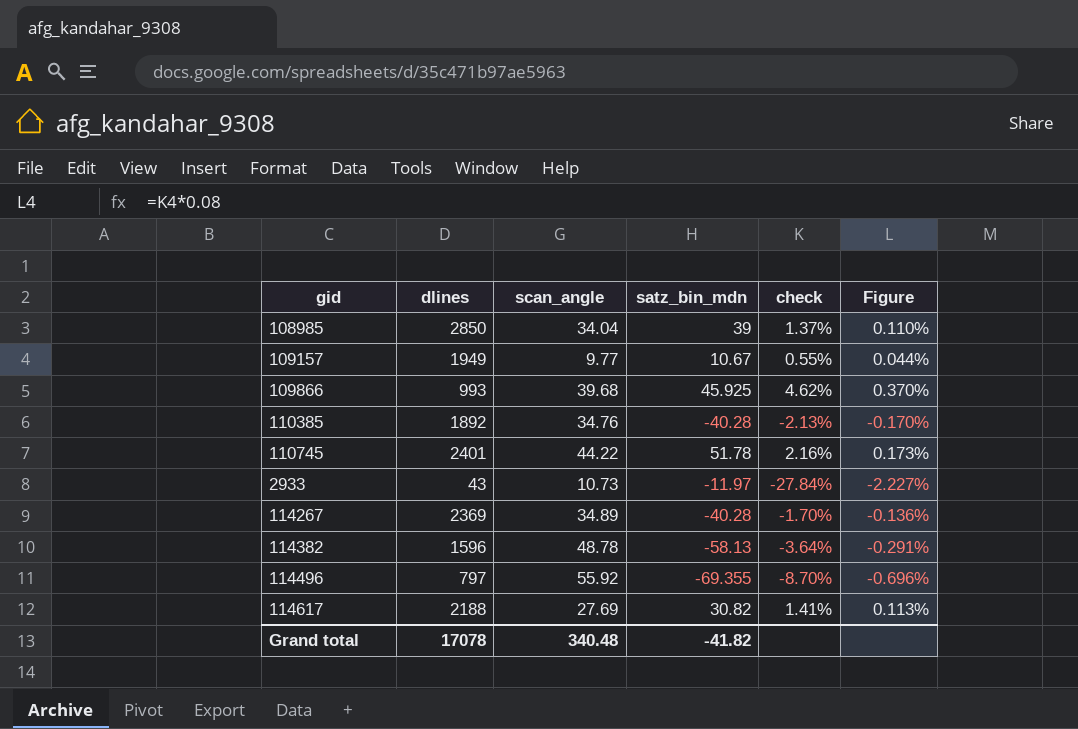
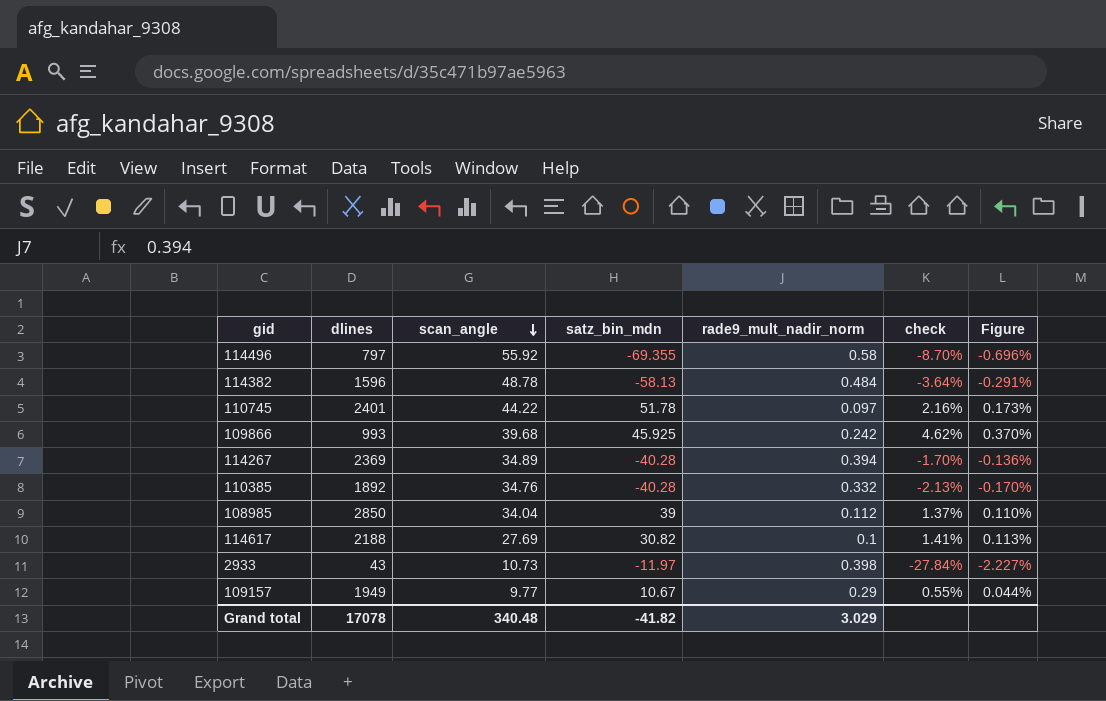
row order: none -> scan_angle descending
column rade9_mult_nadir_norm | position: none -> 5

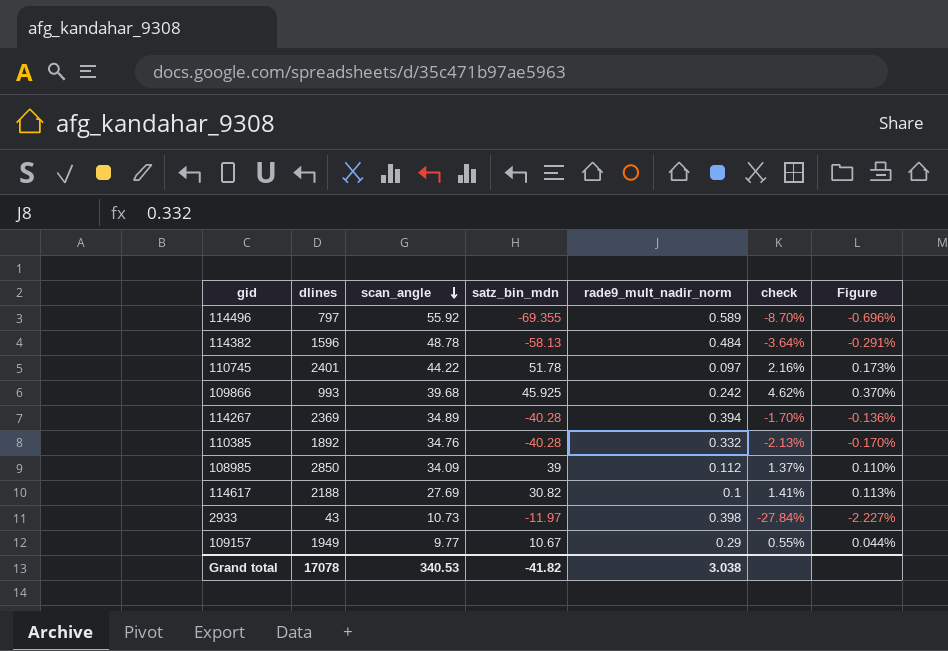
114496 | rade9_mult_nadir_norm: 0.58 -> 0.589
108985 | scan_angle: 34.04 -> 34.09
Grand total | scan_angle: 340.48 -> 340.53
Grand total | rade9_mult_nadir_norm: 3.029 -> 3.038

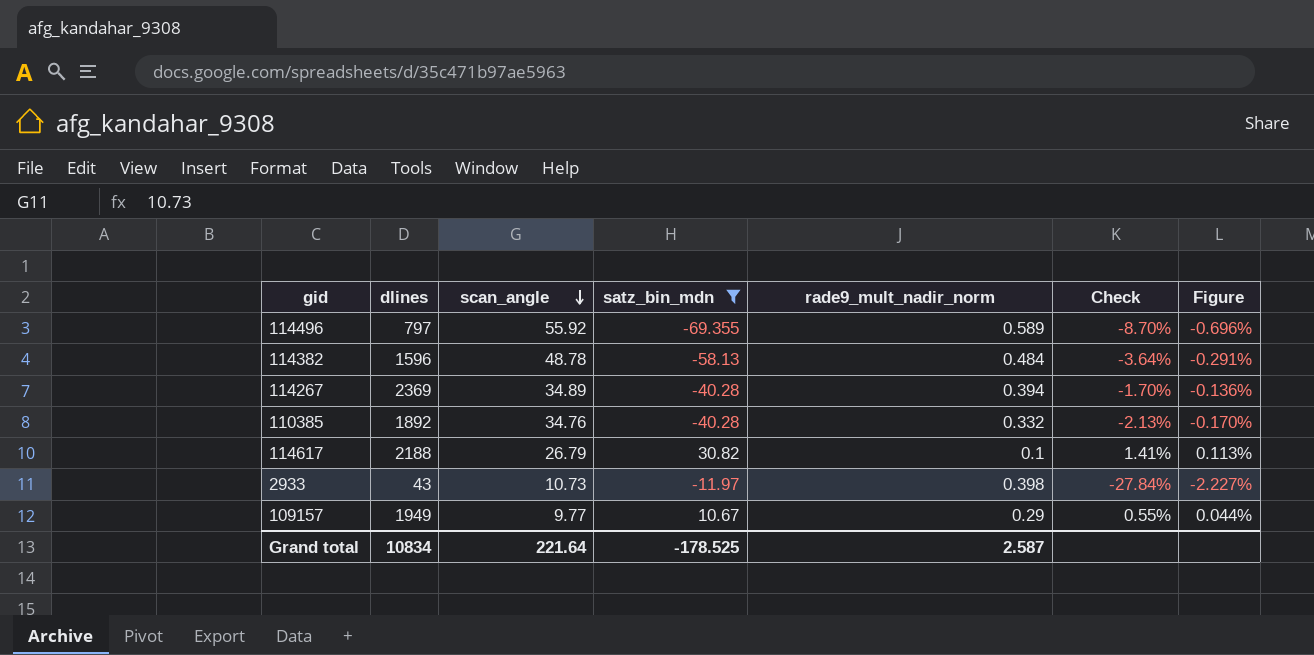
filter: none -> satz_bin_mdn <= 30.82
column name: check -> Check
114617 | scan_angle: 27.69 -> 26.79
Grand total | dlines: 17078 -> 10834
Grand total | scan_angle: 340.53 -> 221.64
Grand total | satz_bin_mdn: -41.82 -> -178.525
Grand total | rade9_mult_nadir_norm: 3.038 -> 2.587

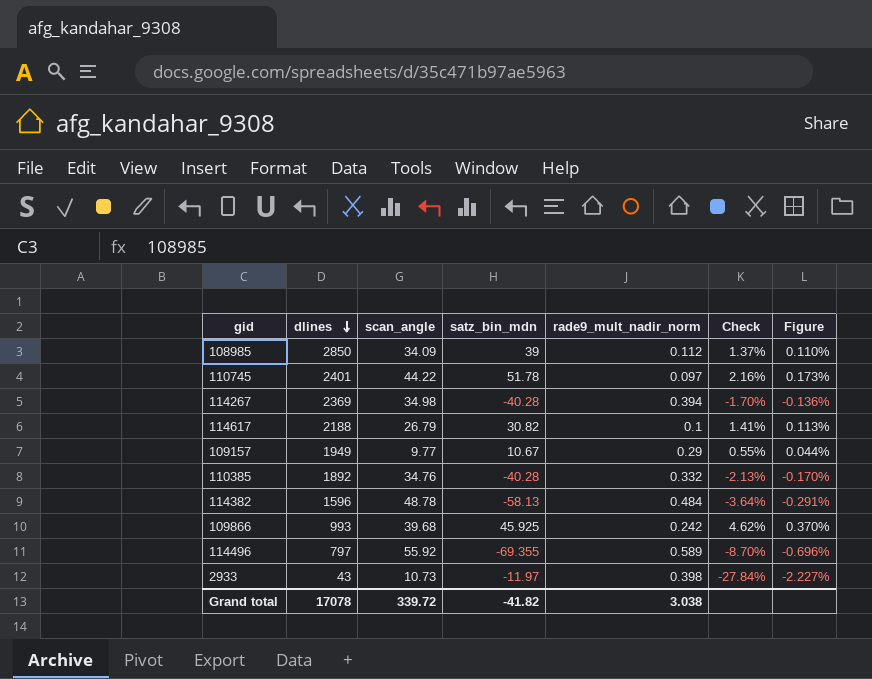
filter: satz_bin_mdn <= 30.82 -> none
row order: scan_angle descending -> dlines descending
114267 | scan_angle: 34.89 -> 34.98
Grand total | dlines: 10834 -> 17078
Grand total | scan_angle: 221.64 -> 339.72
Grand total | satz_bin_mdn: -178.525 -> -41.82
Grand total | rade9_mult_nadir_norm: 2.587 -> 3.038

